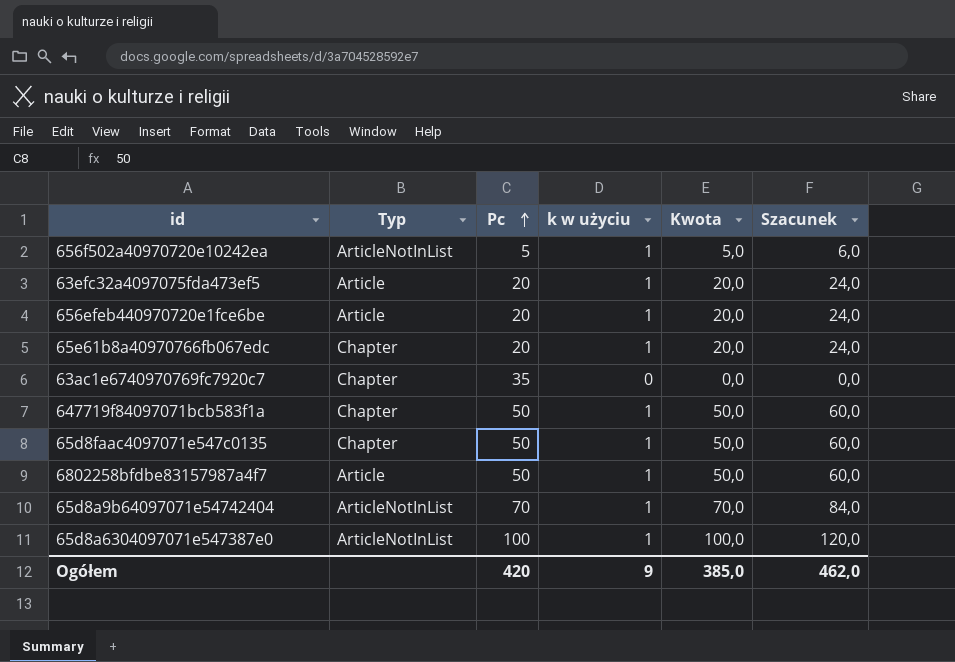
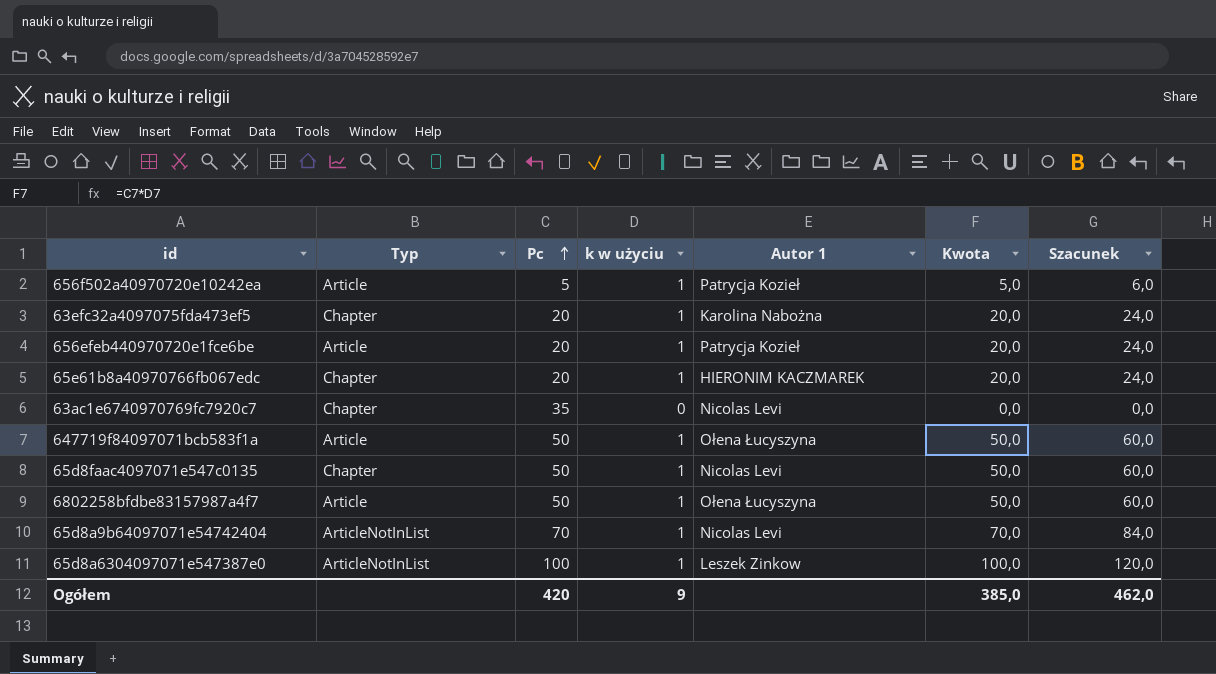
column Autor 1 | position: none -> 5
656f502a40970720e10242ea | Typ: ArticleNotInList -> Article
63efc32a4097075fda473ef5 | Typ: Article -> Chapter
647719f84097071bcb583f1a | Typ: Chapter -> Article

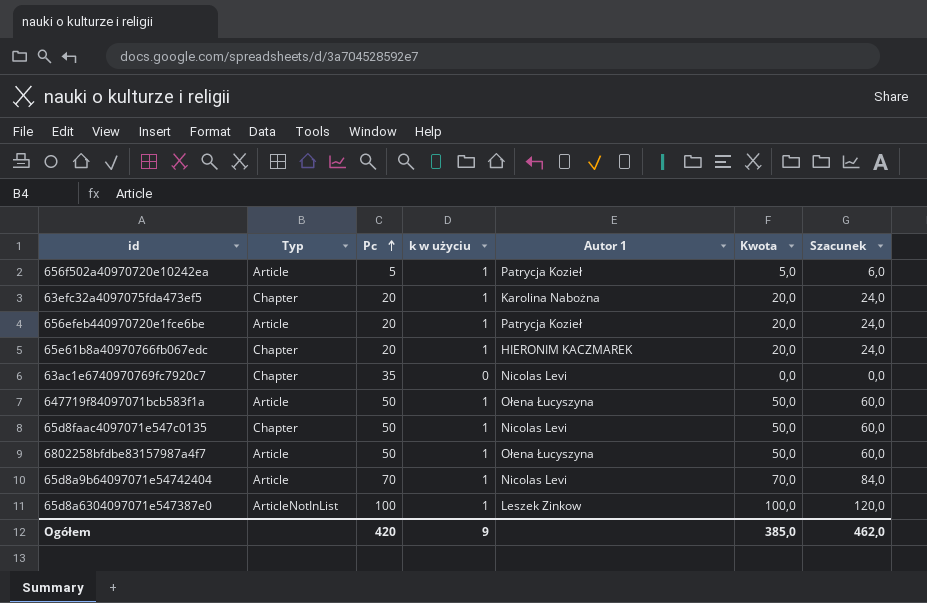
65d8a9b64097071e54742404 | Typ: ArticleNotInList -> Article

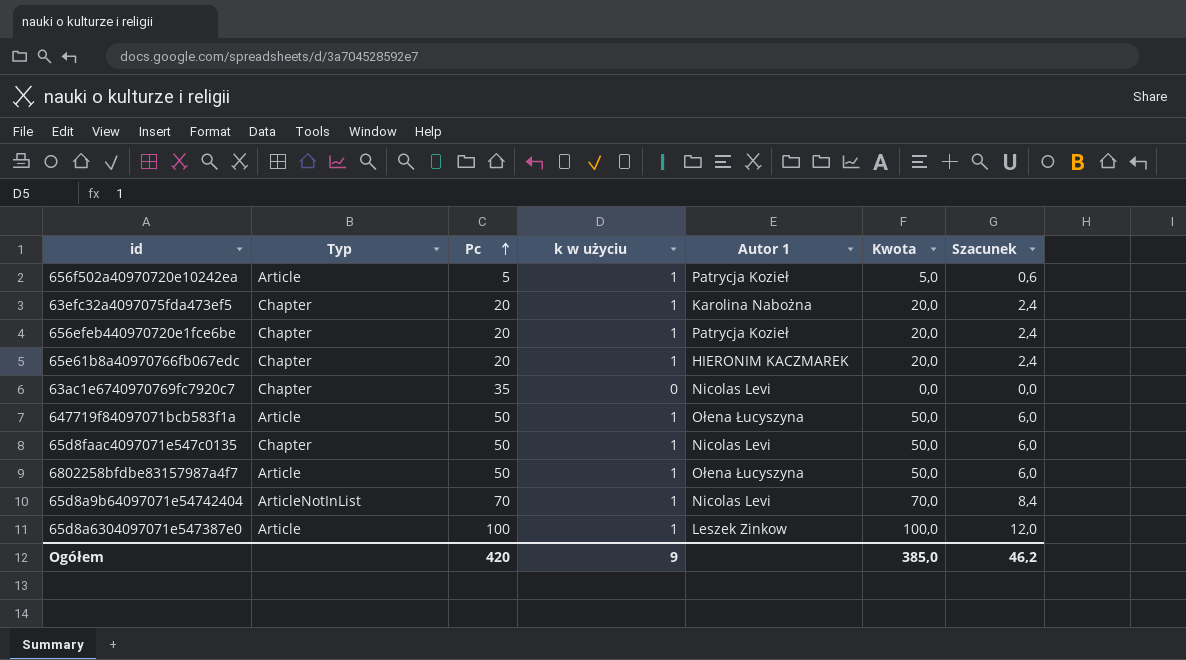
column Szacunek | formula: [Kwota] * 1,2 -> [Kwota] * 0,12
656efeb440970720e1fce6be | Typ: Article -> Chapter
65d8a9b64097071e54742404 | Typ: Article -> ArticleNotInList
65d8a6304097071e547387e0 | Typ: ArticleNotInList -> Article
Ogółem | Szacunek: 462,0 -> 46,2

